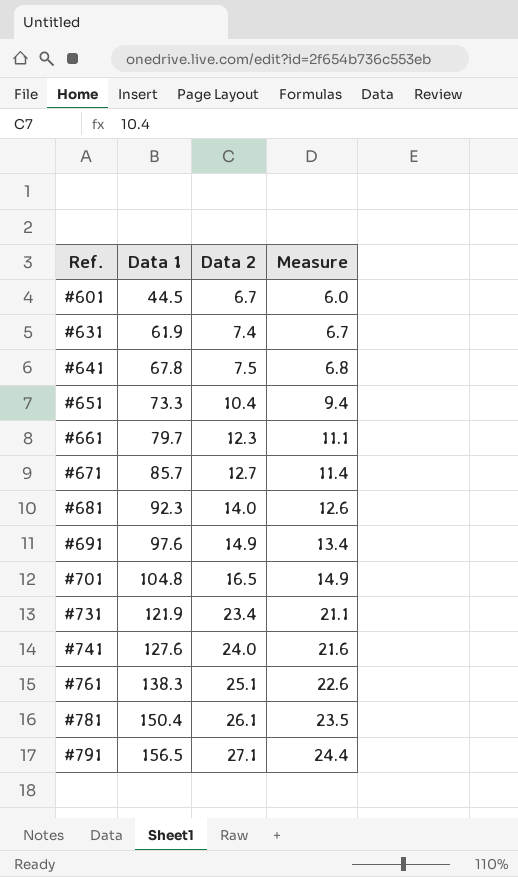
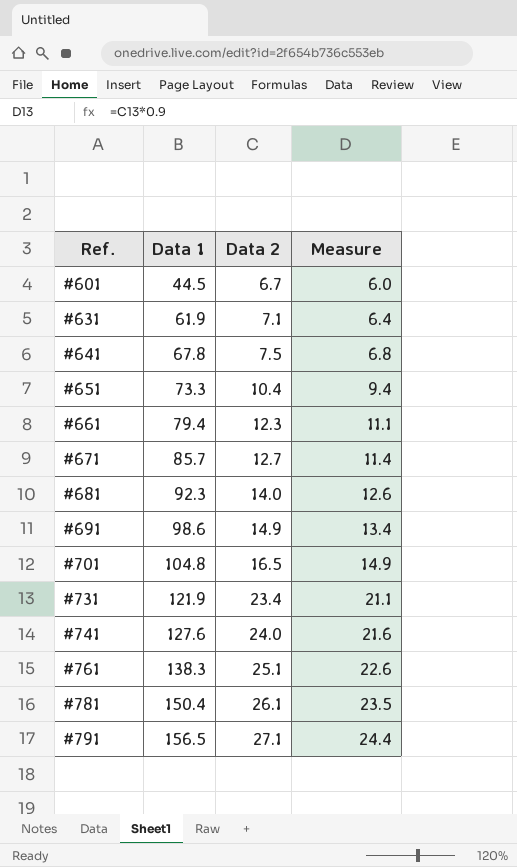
#631 | Data 2: 7.4 -> 7.1
#631 | Measure: 6.7 -> 6.4
#661 | Data 1: 79.7 -> 79.4
#691 | Data 1: 97.6 -> 98.6

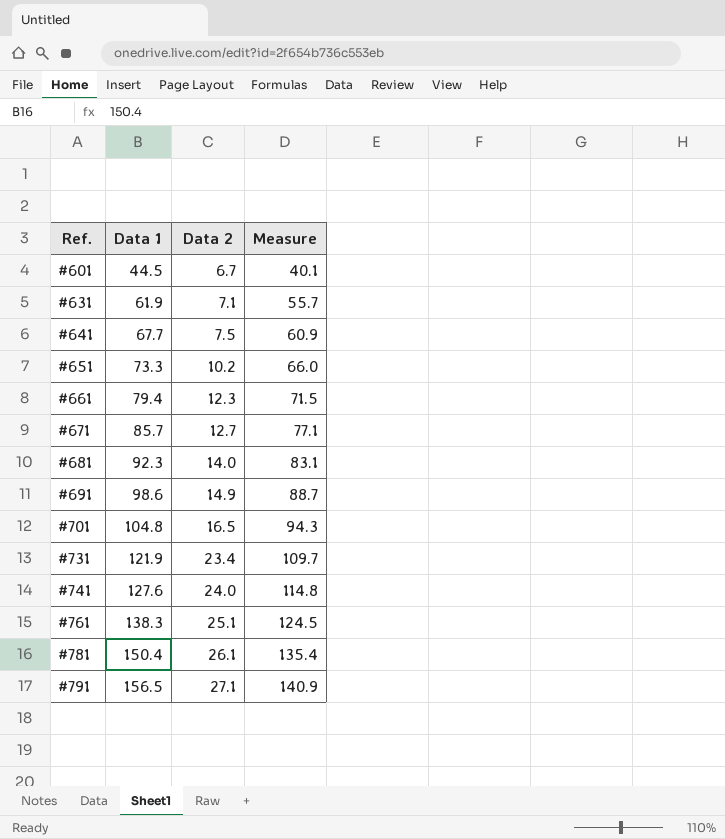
column Measure | formula: [Data 2] * 0.9 -> [Data 1] * 0.9
#641 | Data 1: 67.8 -> 67.7
#651 | Data 2: 10.4 -> 10.2

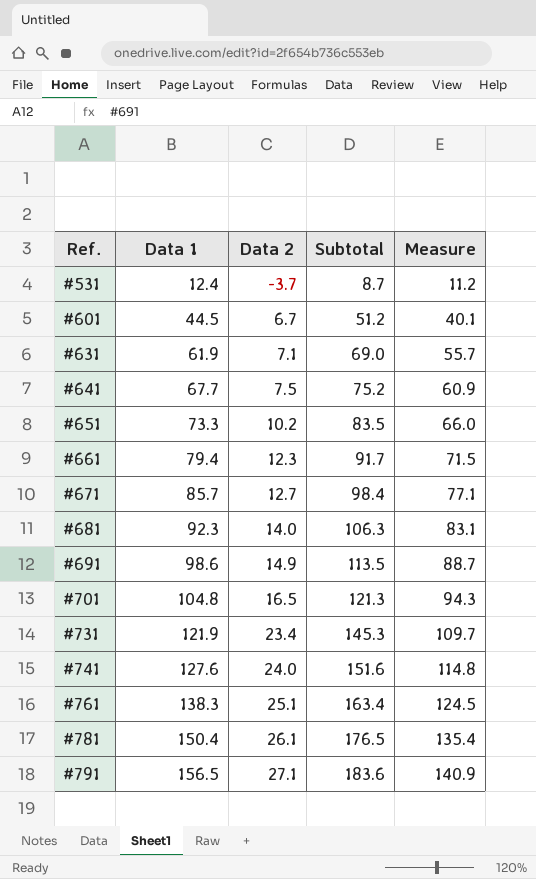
column Subtotal | formula: none -> [Data 1] + [Data 2]
row #531: none -> 12.4 | -3.7 | 8.7 | 11.2

